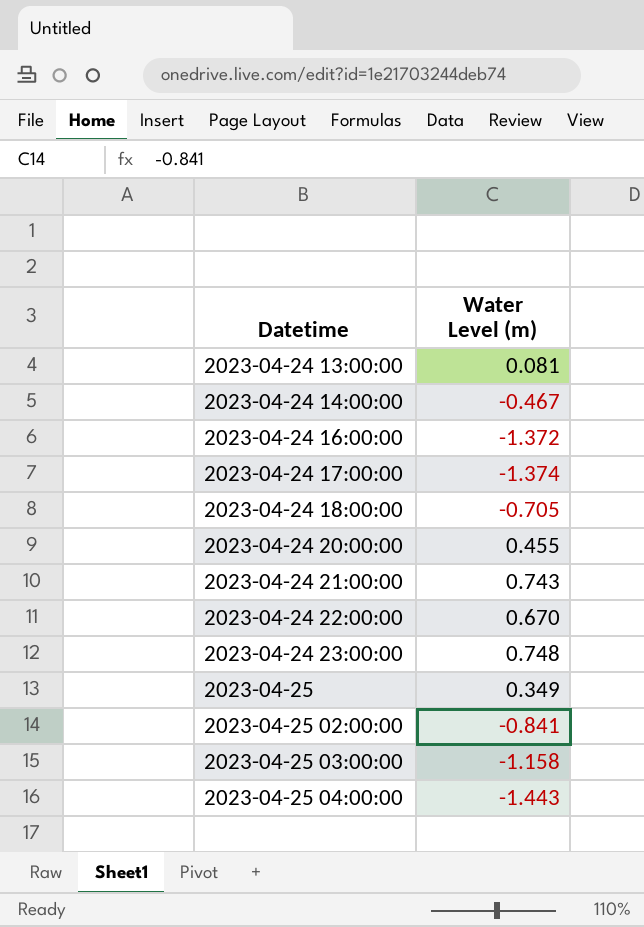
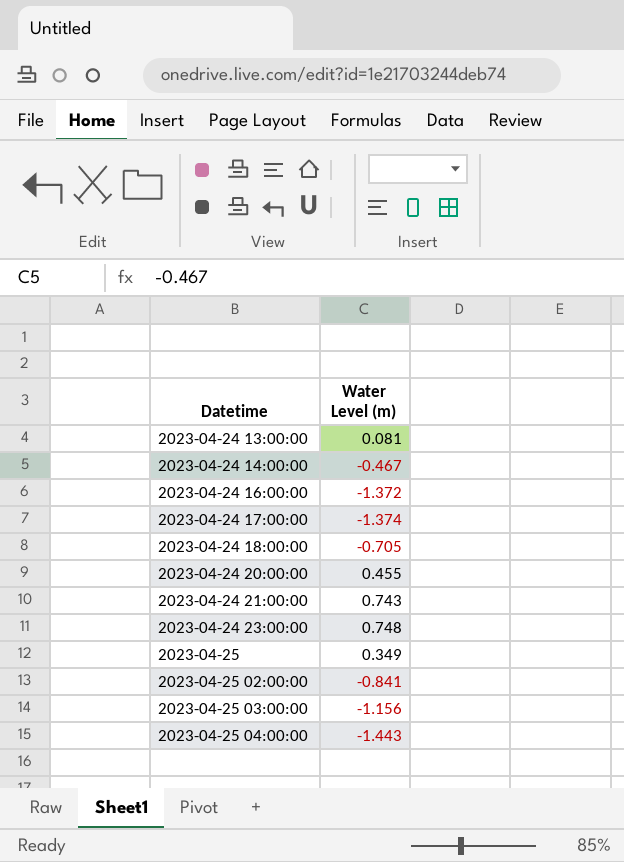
row 2023-04-24 22:00:00: 0.670 -> none
2023-04-25 03:00:00 | Water Level (m): -1.158 -> -1.156

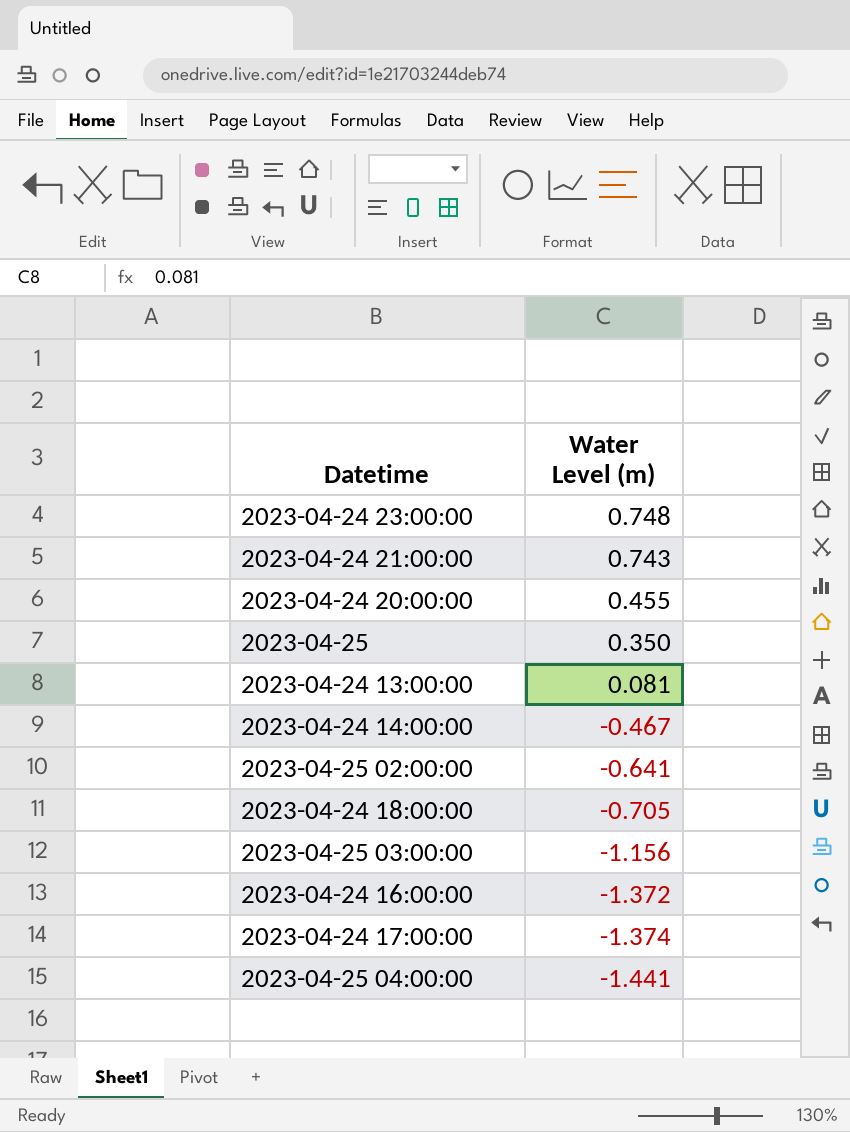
row order: Datetime ascending -> Water Level (m) descending
2023-04-25 | Water Level (m): 0.349 -> 0.350
2023-04-25 02:00:00 | Water Level (m): -0.841 -> -0.641
2023-04-25 04:00:00 | Water Level (m): -1.443 -> -1.441

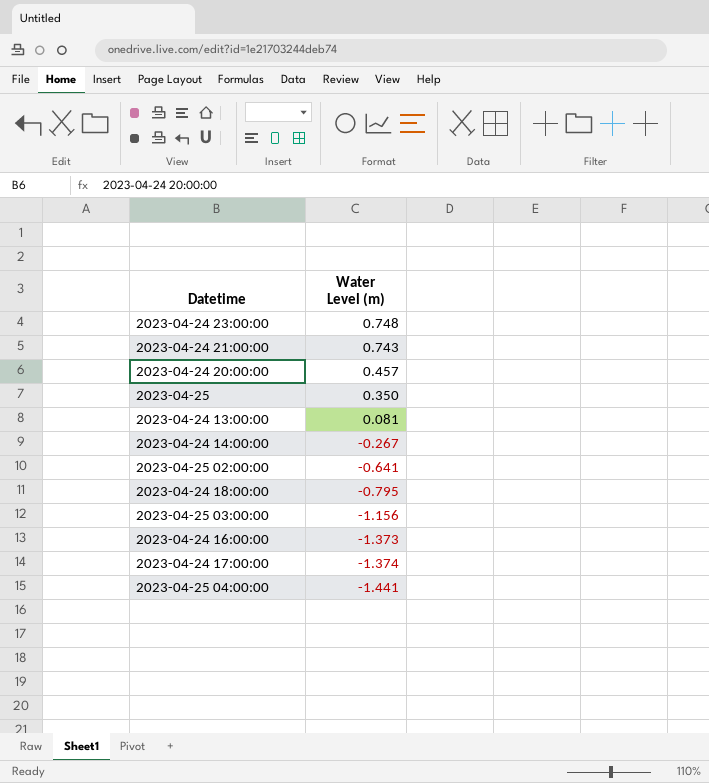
2023-04-24 20:00:00 | Water Level (m): 0.455 -> 0.457
2023-04-24 14:00:00 | Water Level (m): -0.467 -> -0.267
2023-04-24 18:00:00 | Water Level (m): -0.705 -> -0.795
2023-04-24 16:00:00 | Water Level (m): -1.372 -> -1.373

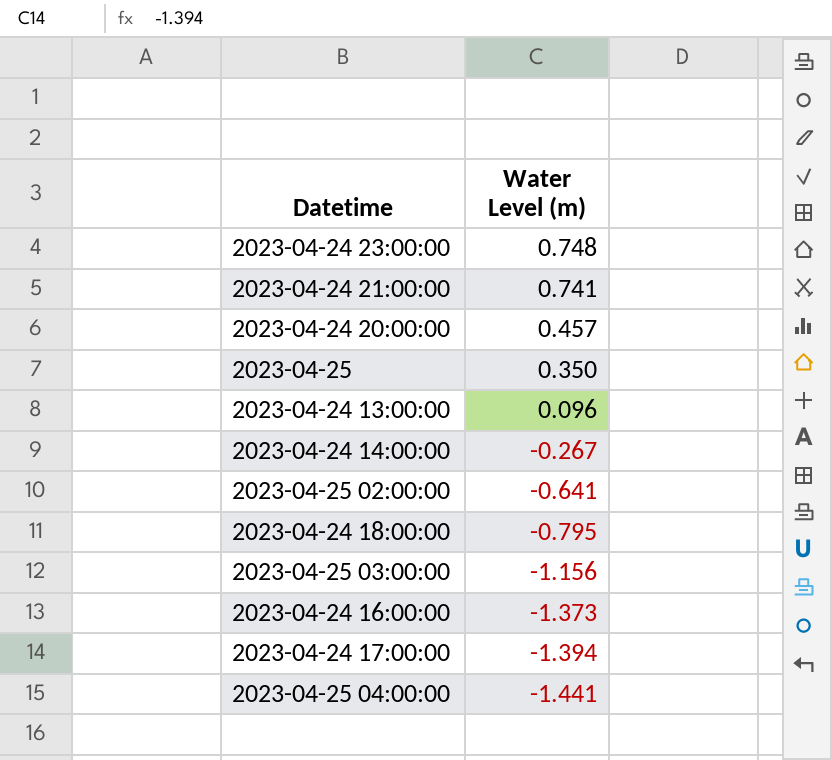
2023-04-24 21:00:00 | Water Level (m): 0.743 -> 0.741
2023-04-24 13:00:00 | Water Level (m): 0.081 -> 0.096
2023-04-24 17:00:00 | Water Level (m): -1.374 -> -1.394

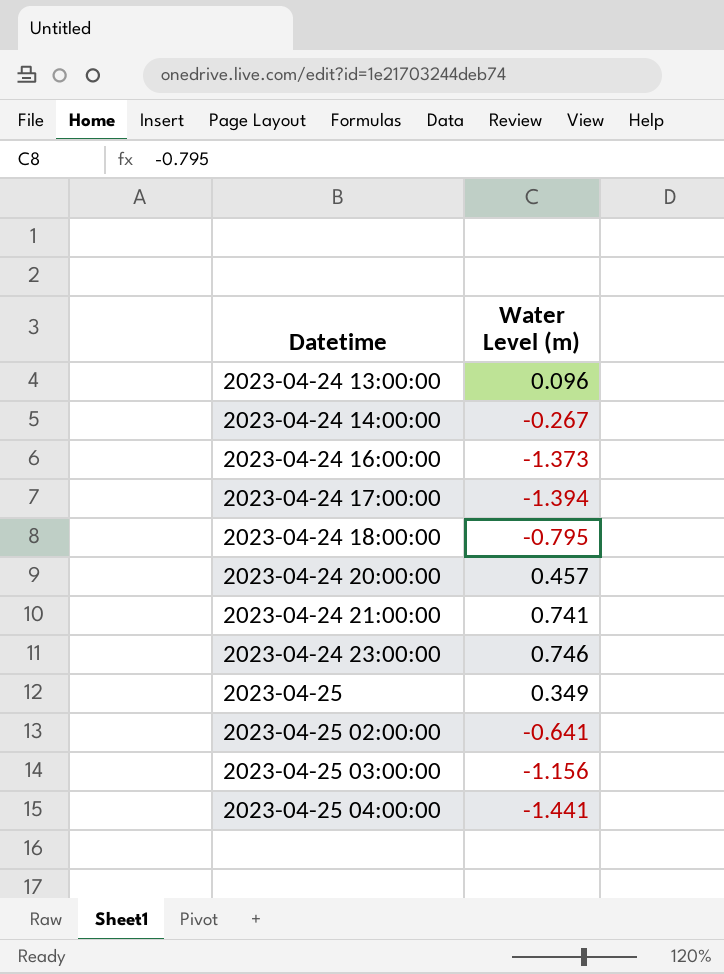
row order: Water Level (m) descending -> Datetime ascending
2023-04-24 23:00:00 | Water Level (m): 0.748 -> 0.746
2023-04-25 | Water Level (m): 0.350 -> 0.349

